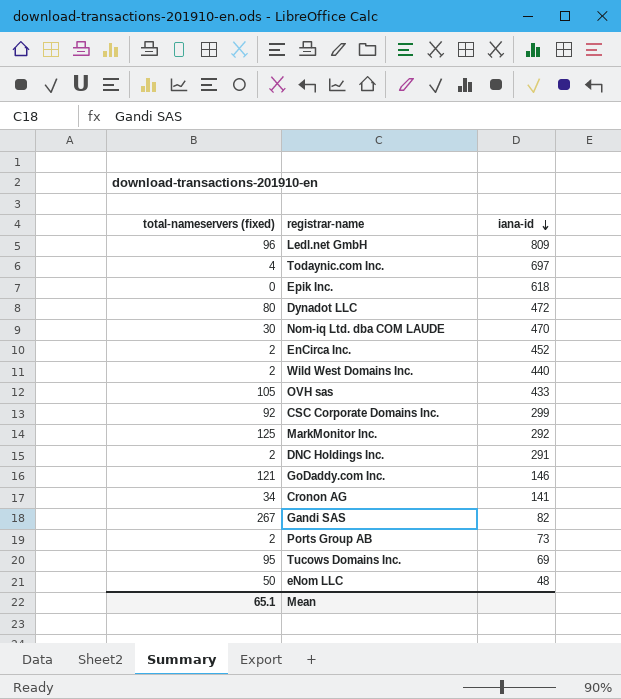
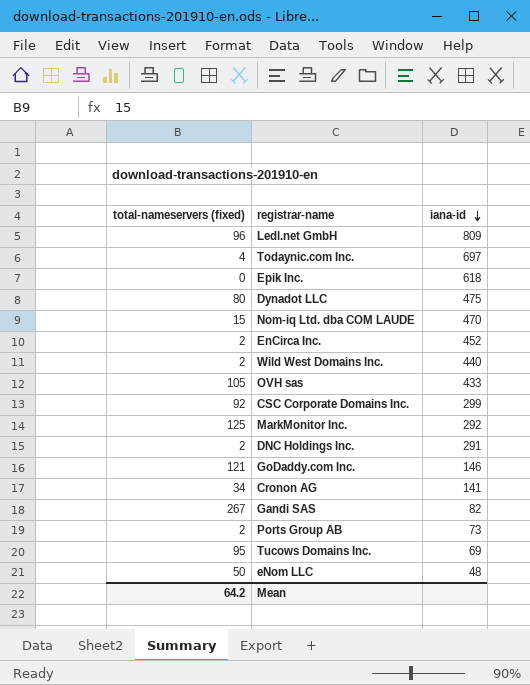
Dynadot LLC | iana-id: 472 -> 475
Nom-iq Ltd. dba COM LAUDE | total-nameservers (fixed): 30 -> 15
Mean | total-nameservers (fixed): 65.1 -> 64.2

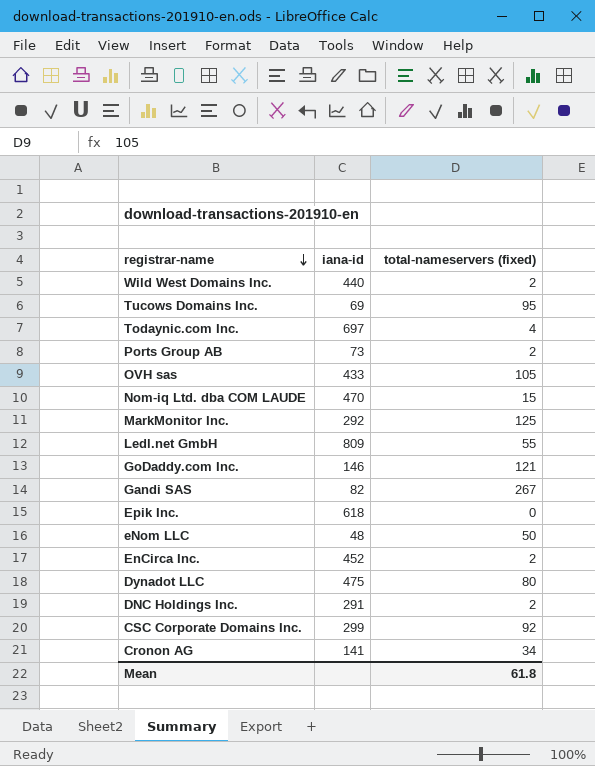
row order: iana-id descending -> registrar-name descending
column total-nameservers (fixed) | position: 1 -> 3
Ledl.net GmbH | total-nameservers (fixed): 96 -> 55
Mean | total-nameservers (fixed): 64.2 -> 61.8

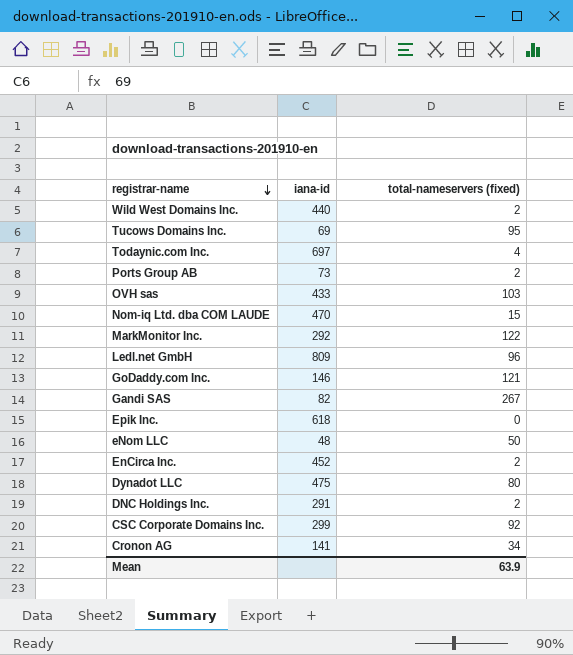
OVH sas | total-nameservers (fixed): 105 -> 103
MarkMonitor Inc. | total-nameservers (fixed): 125 -> 122
Ledl.net GmbH | total-nameservers (fixed): 55 -> 96
Mean | total-nameservers (fixed): 61.8 -> 63.9

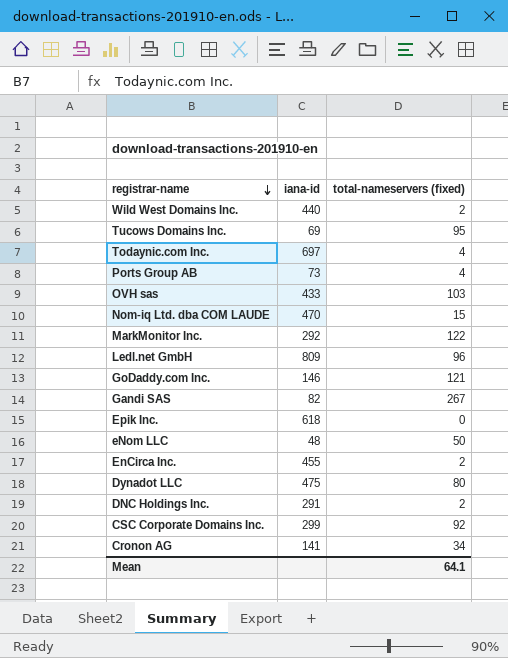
Ports Group AB | total-nameservers (fixed): 2 -> 4
EnCirca Inc. | iana-id: 452 -> 455
Mean | total-nameservers (fixed): 63.9 -> 64.1

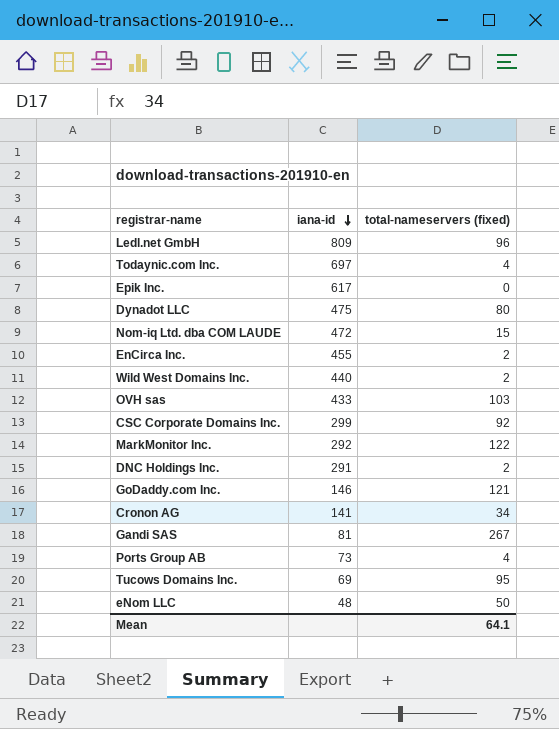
row order: registrar-name descending -> iana-id descending
Epik Inc. | iana-id: 618 -> 617
Nom-iq Ltd. dba COM LAUDE | iana-id: 470 -> 472
Gandi SAS | iana-id: 82 -> 81

